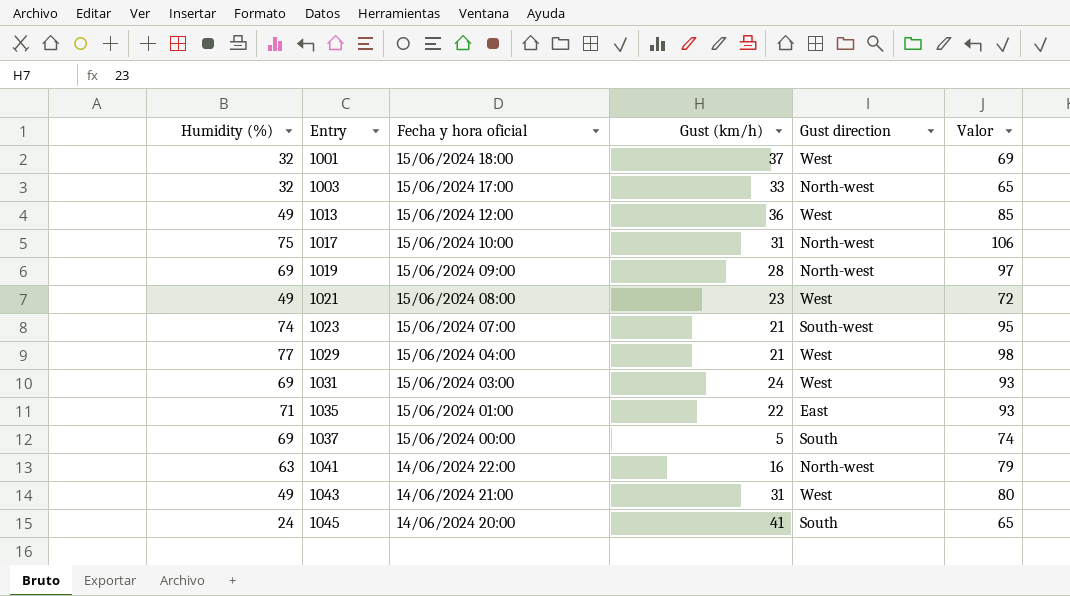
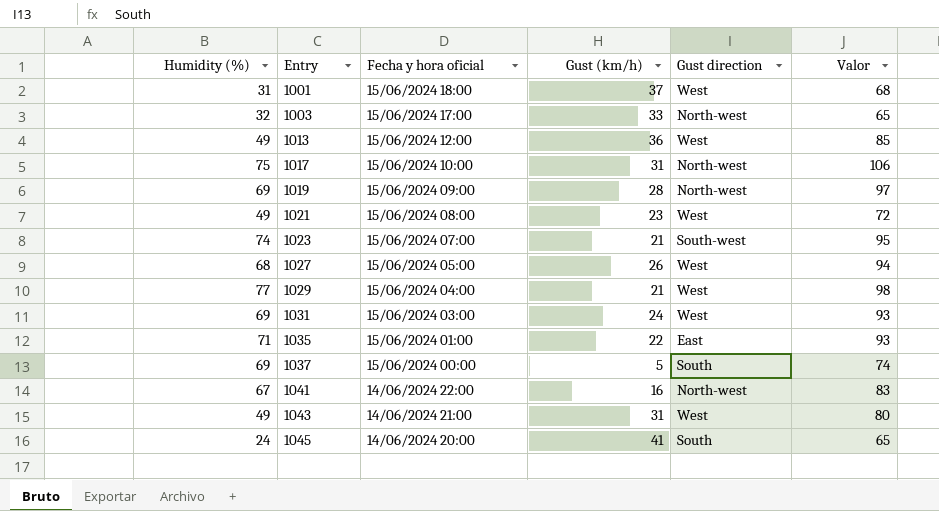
1001 | Humidity (%): 32 -> 31
1001 | Valor: 69 -> 68
row 1027: none -> 68 | 15/06/2024 05:00 | 26 | West | 94
1041 | Humidity (%): 63 -> 67
1041 | Valor: 79 -> 83

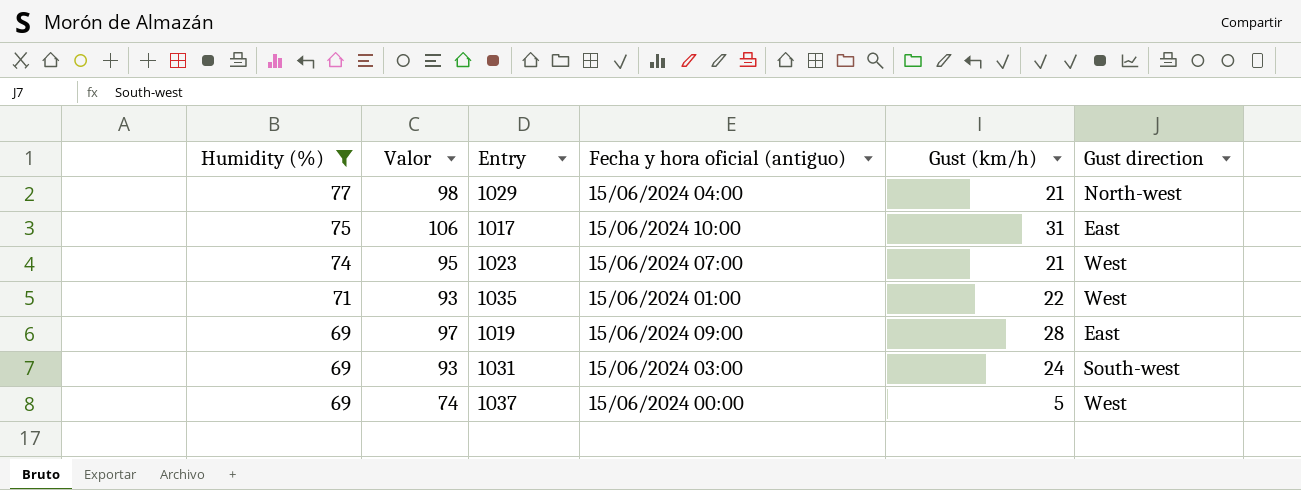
filter: none -> Humidity (%) >= 69
row order: Entry ascending -> Humidity (%) descending
column Valor | position: 6 -> 2
column name: Fecha y hora oficial -> Fecha y hora oficial (antiguo)
1029 | Gust direction: West -> North-west
1017 | Gust direction: North-west -> East
1023 | Gust direction: South-west -> West
1035 | Gust direction: East -> West
1019 | Gust direction: North-west -> East
1031 | Gust direction: West -> South-west
1037 | Gust direction: South -> West

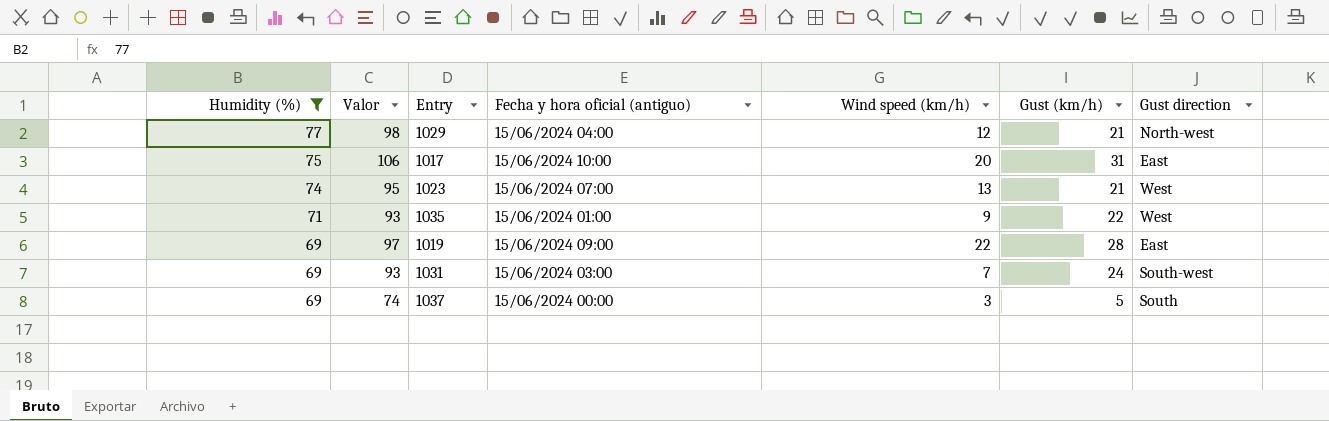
column Wind speed (km/h) | position: none -> 5
1037 | Gust direction: West -> South

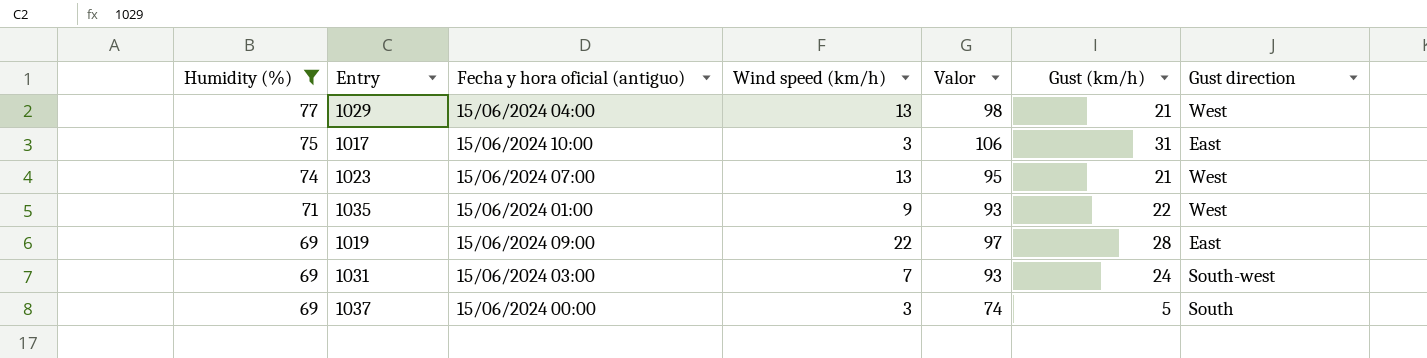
column Valor | position: 2 -> 5
1029 | Wind speed (km/h): 12 -> 13
1029 | Gust direction: North-west -> West
1017 | Wind speed (km/h): 20 -> 3

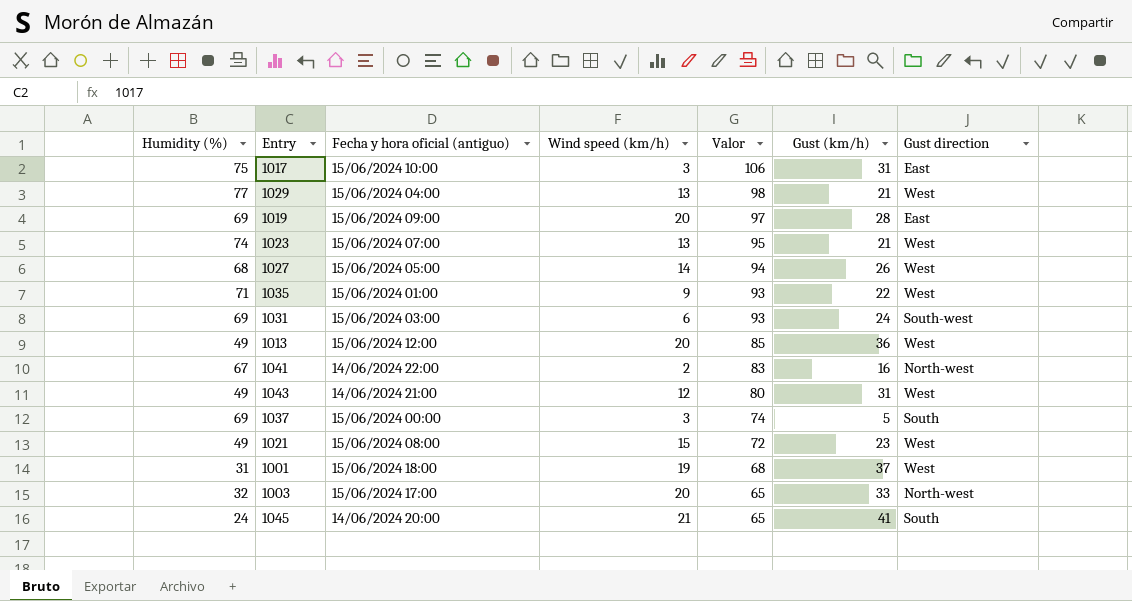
filter: Humidity (%) >= 69 -> none
row order: Humidity (%) descending -> Valor descending
1019 | Wind speed (km/h): 22 -> 20
1031 | Wind speed (km/h): 7 -> 6

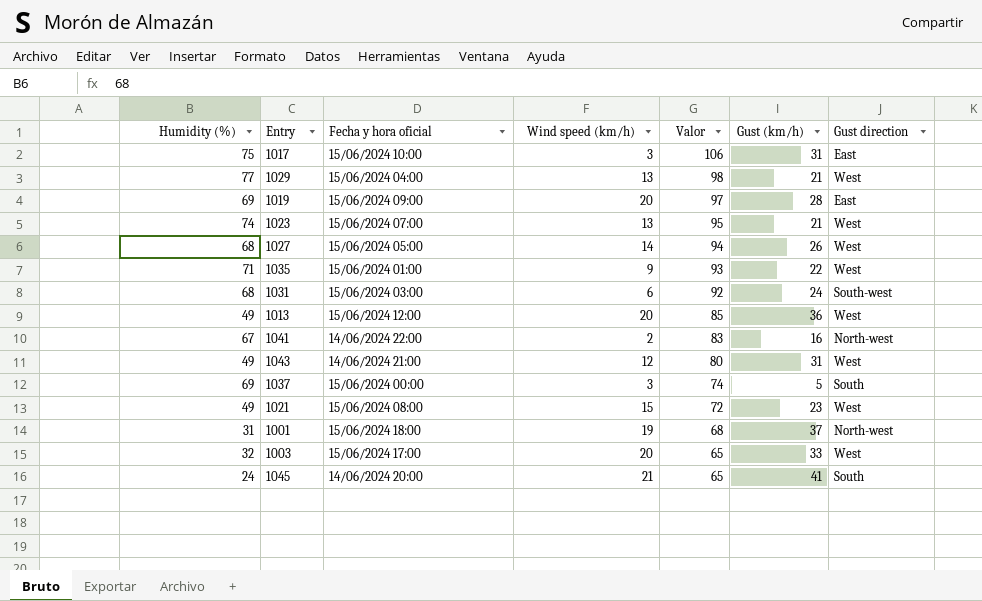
column name: Fecha y hora oficial (antiguo) -> Fecha y hora oficial
1031 | Humidity (%): 69 -> 68
1031 | Valor: 93 -> 92
1001 | Gust direction: West -> North-west
1003 | Gust direction: North-west -> West

